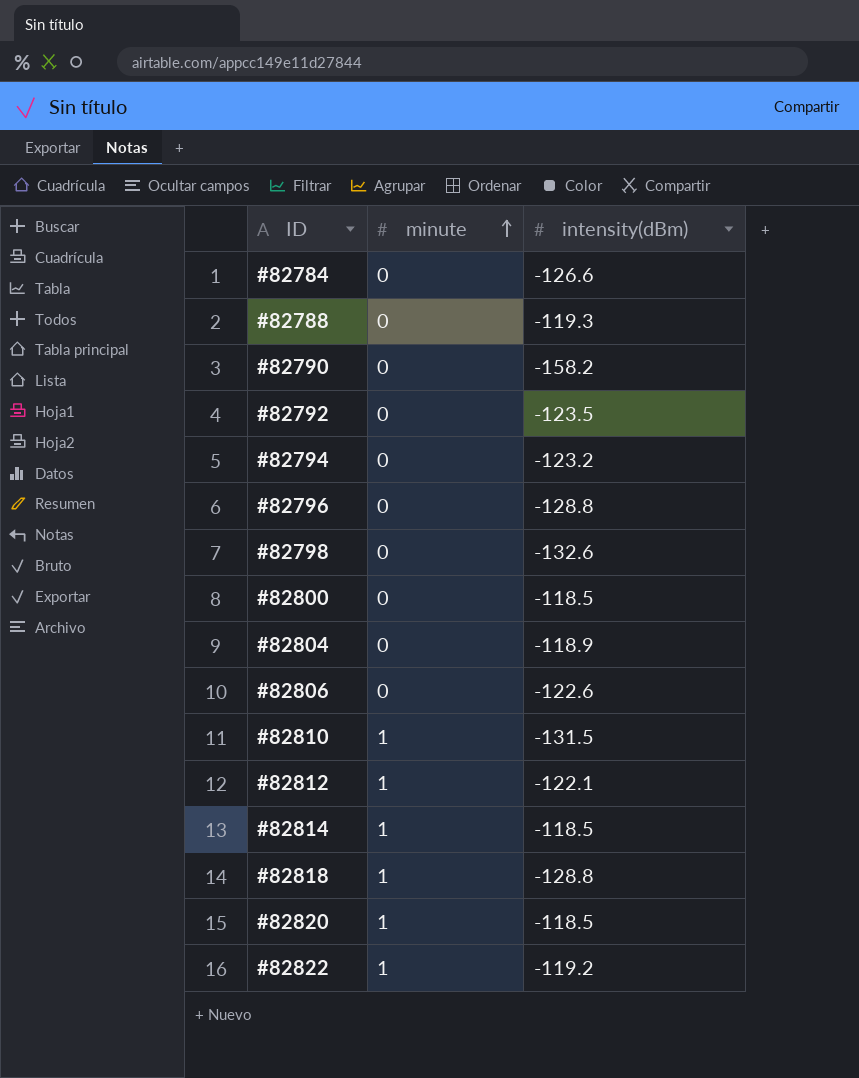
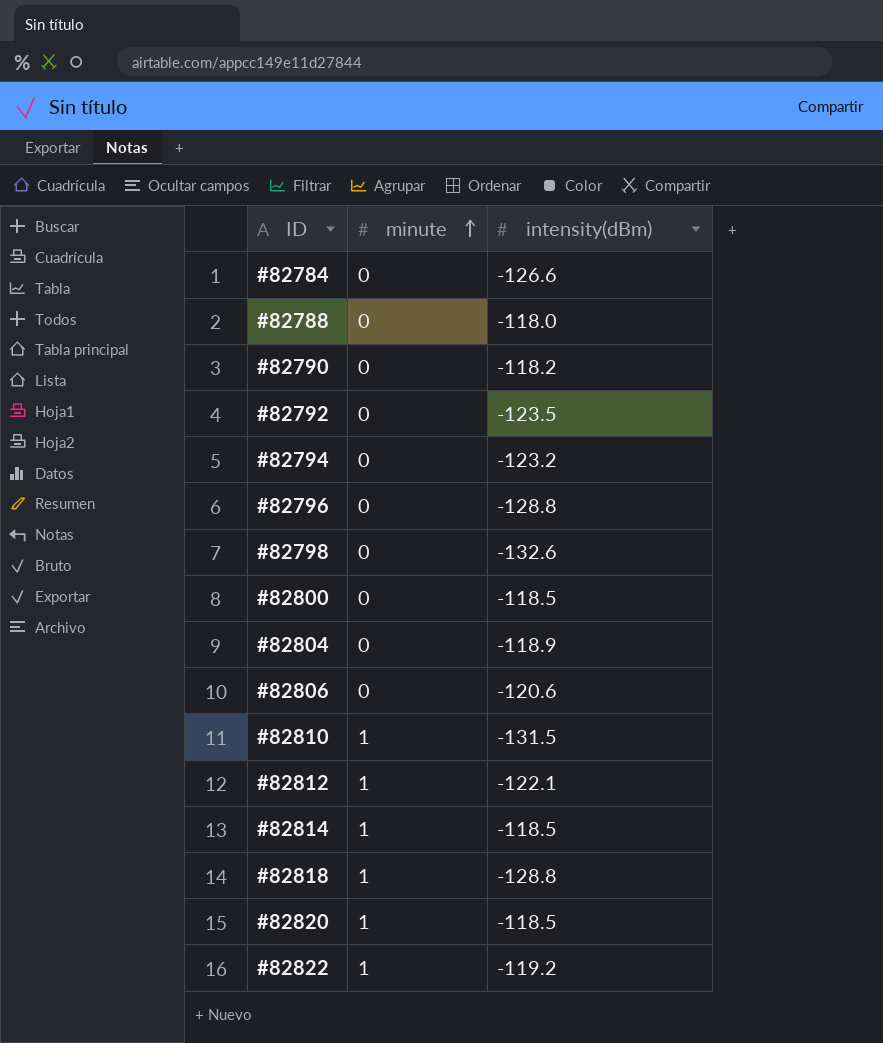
#82788 | intensity(dBm): -119.3 -> -118.0
#82790 | intensity(dBm): -158.2 -> -118.2
#82806 | intensity(dBm): -122.6 -> -120.6

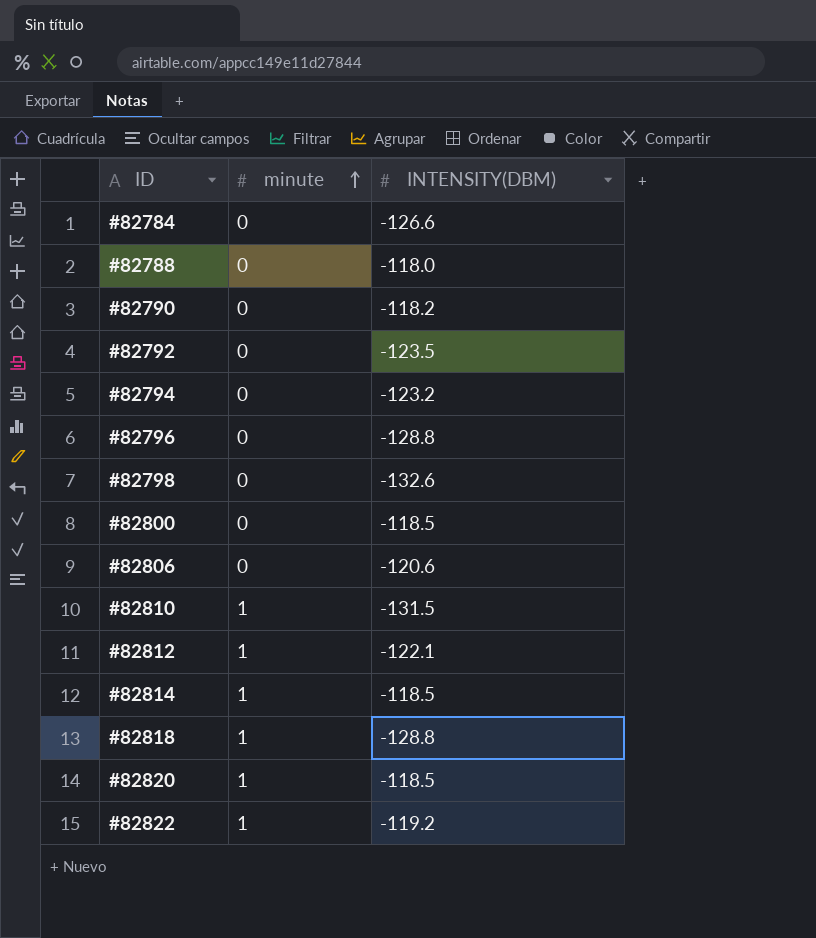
column name: intensity(dBm) -> INTENSITY(DBM)
row #82804: 0 | -118.9 -> none

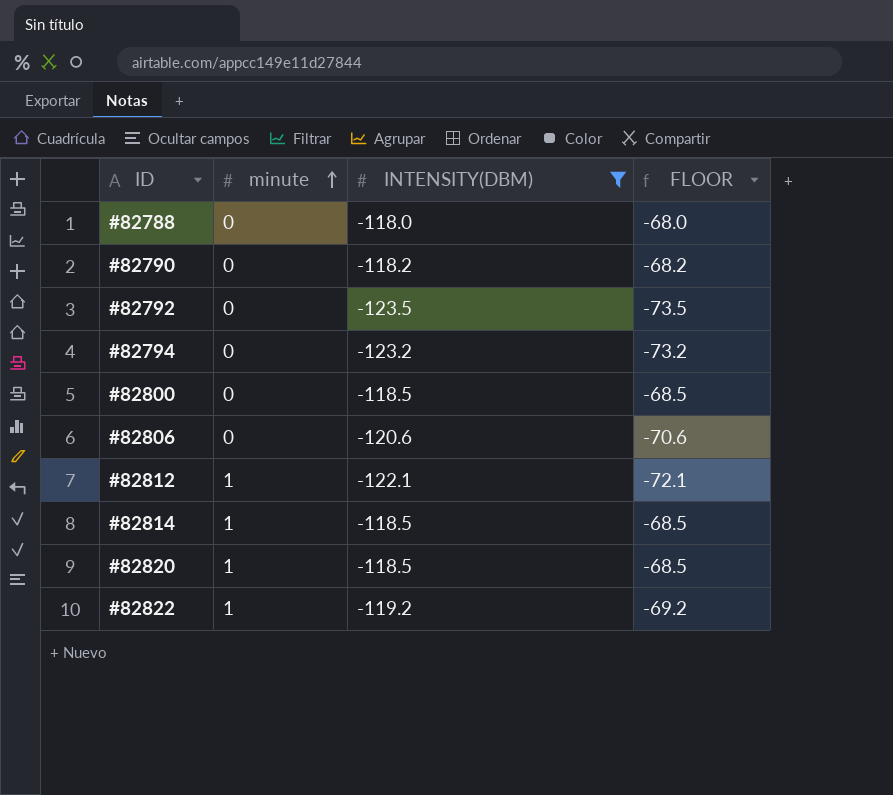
filter: none -> INTENSITY(DBM) >= -123.5
column FLOOR | formula: none -> [INTENSITY(DBM)] + 50

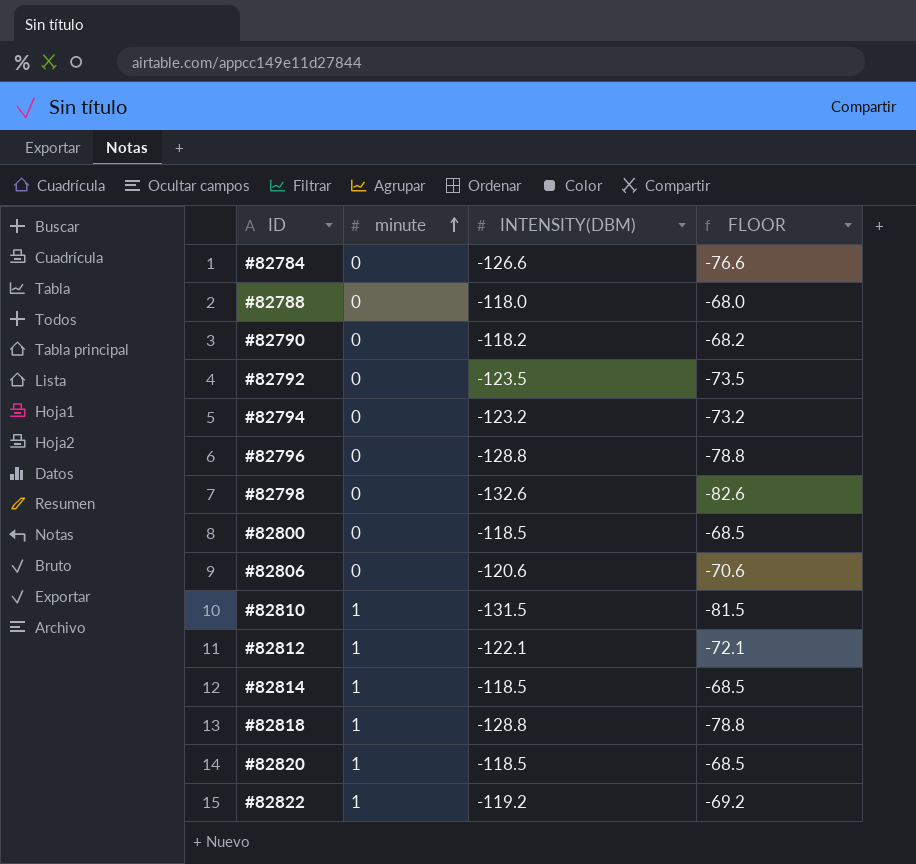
filter: INTENSITY(DBM) >= -123.5 -> none

